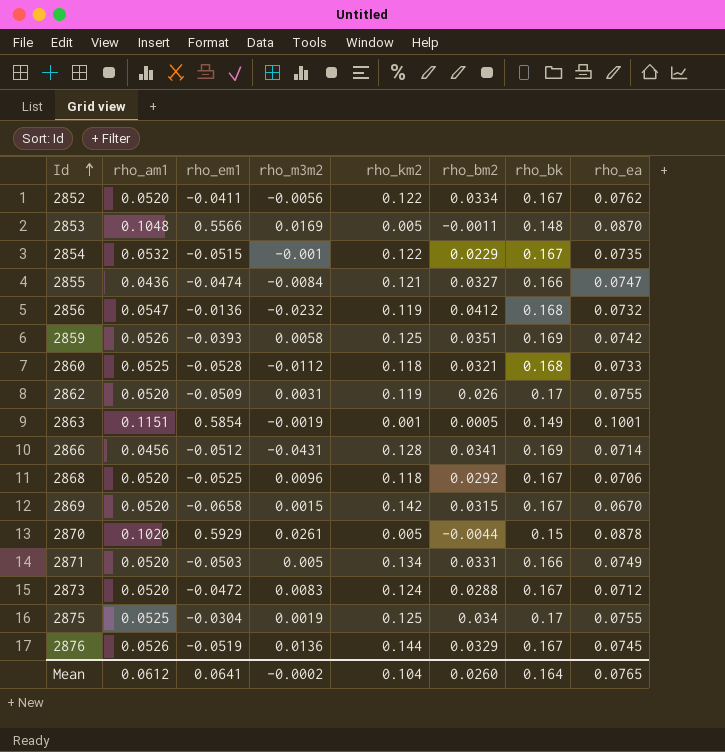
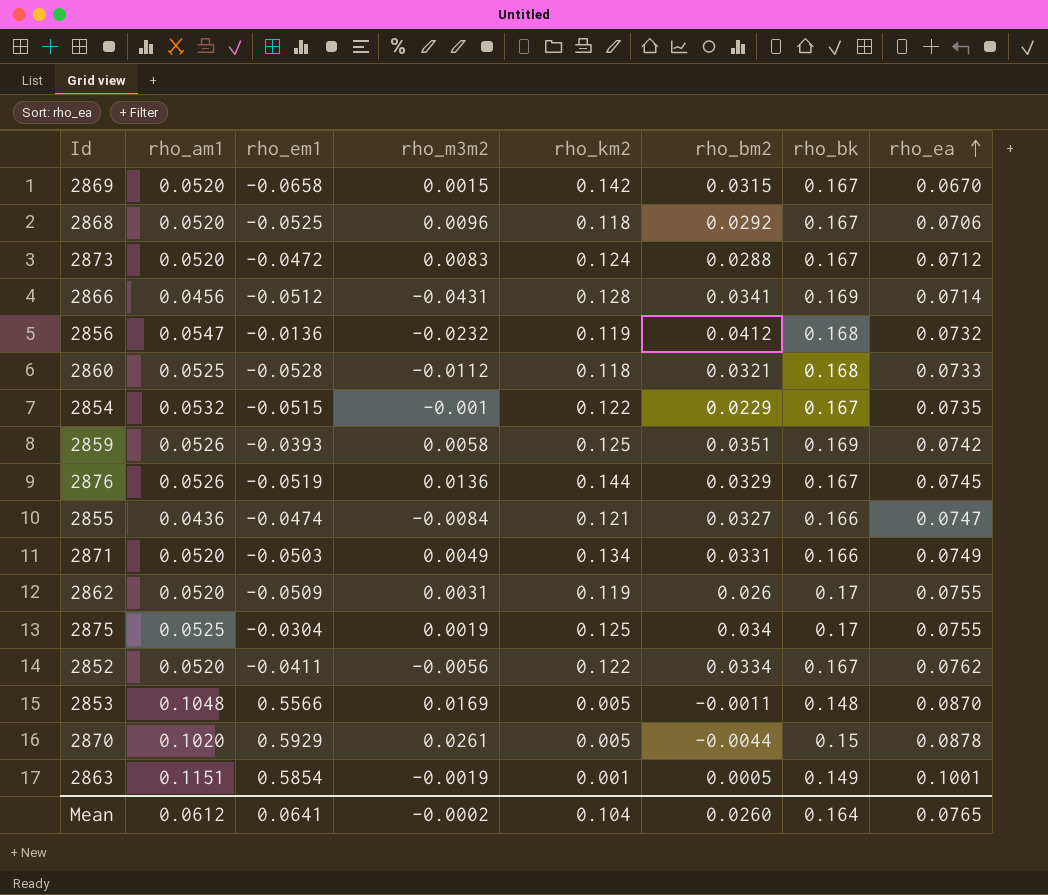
row order: Id ascending -> rho_ea ascending
2871 | rho_m3m2: 0.005 -> 0.0049

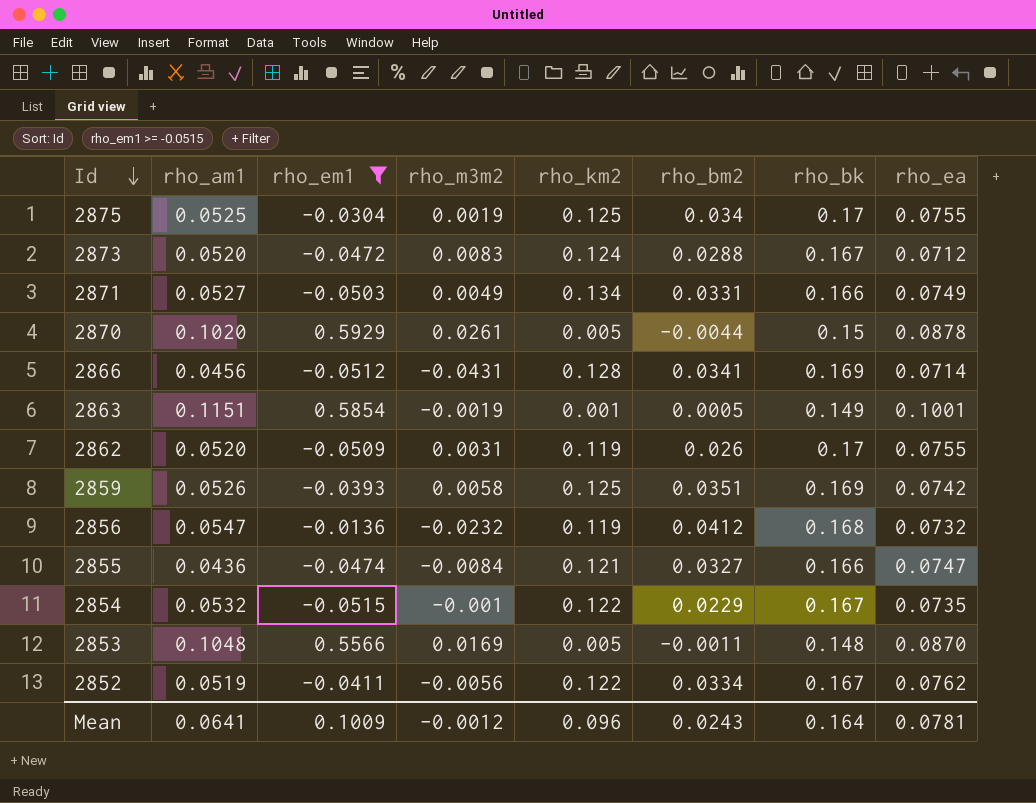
filter: none -> rho_em1 >= -0.0515
row order: rho_ea ascending -> Id descending
2871 | rho_am1: 0.0520 -> 0.0527
2852 | rho_am1: 0.0520 -> 0.0519
Mean | rho_am1: 0.0612 -> 0.0641
Mean | rho_em1: 0.0641 -> 0.1009
Mean | rho_m3m2: -0.0002 -> -0.0012
Mean | rho_km2: 0.104 -> 0.096
Mean | rho_bm2: 0.0260 -> 0.0243
Mean | rho_ea: 0.0765 -> 0.0781

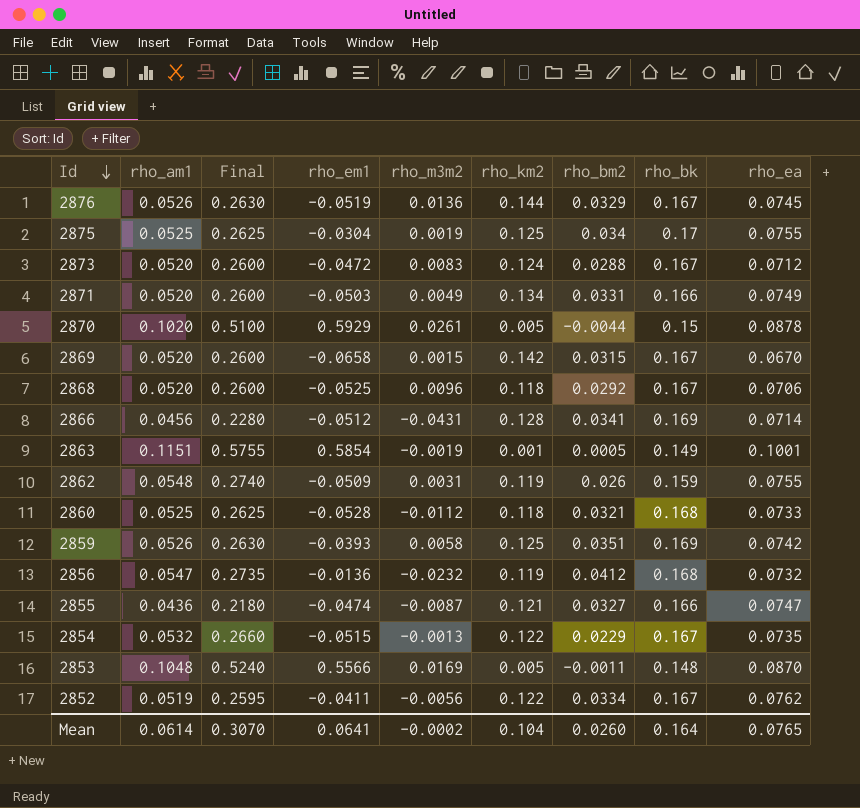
filter: rho_em1 >= -0.0515 -> none
column Final | formula: none -> [rho_am1] * 5
2871 | rho_am1: 0.0527 -> 0.0520
2862 | rho_am1: 0.0520 -> 0.0548
2862 | rho_bk: 0.17 -> 0.159
2855 | rho_m3m2: -0.0084 -> -0.0087
2854 | rho_m3m2: -0.001 -> -0.0013
Mean | rho_am1: 0.0641 -> 0.0614
Mean | rho_em1: 0.1009 -> 0.0641
Mean | rho_m3m2: -0.0012 -> -0.0002
Mean | rho_km2: 0.096 -> 0.104
Mean | rho_bm2: 0.0243 -> 0.0260
Mean | rho_ea: 0.0781 -> 0.0765

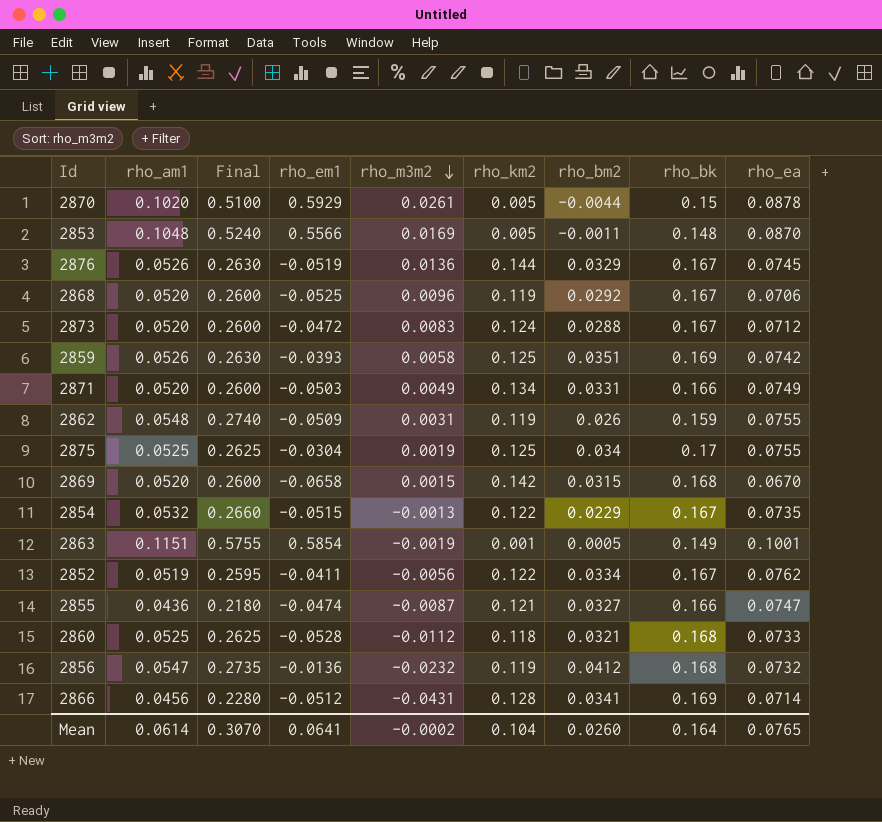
row order: Id descending -> rho_m3m2 descending
2868 | rho_km2: 0.118 -> 0.119
2869 | rho_bk: 0.167 -> 0.168

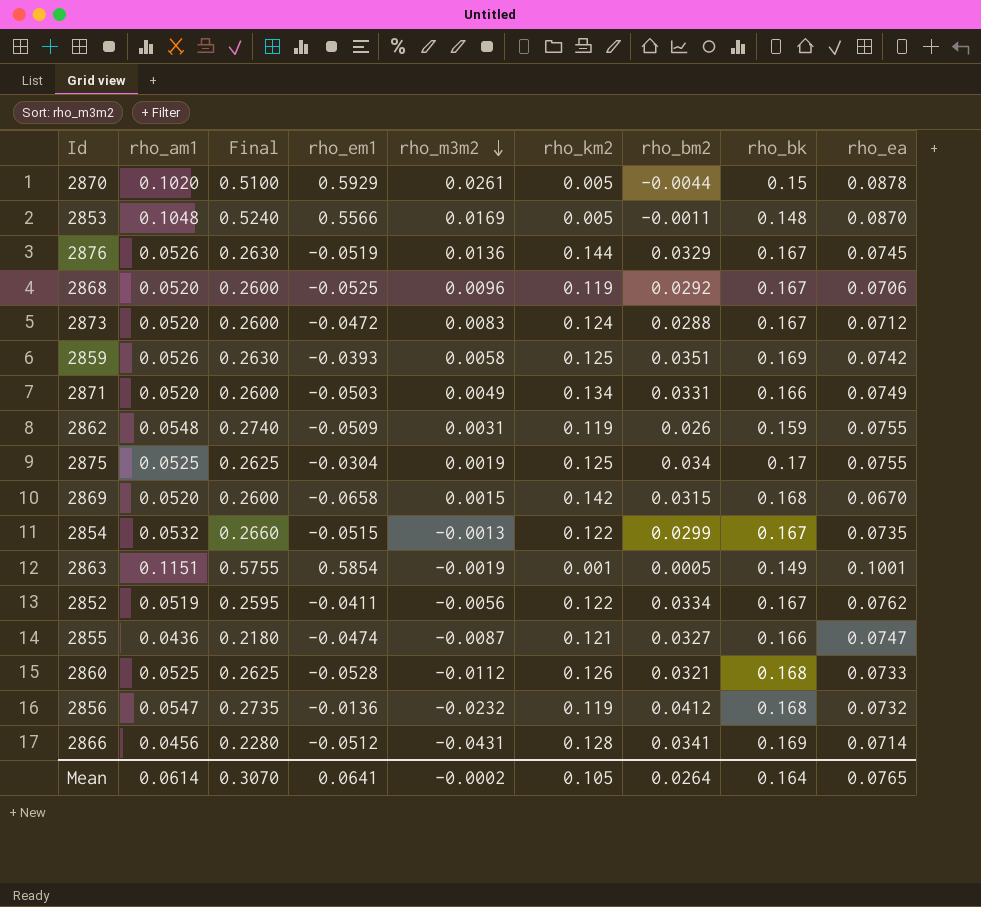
2854 | rho_bm2: 0.0229 -> 0.0299
2860 | rho_km2: 0.118 -> 0.126
Mean | rho_km2: 0.104 -> 0.105
Mean | rho_bm2: 0.0260 -> 0.0264

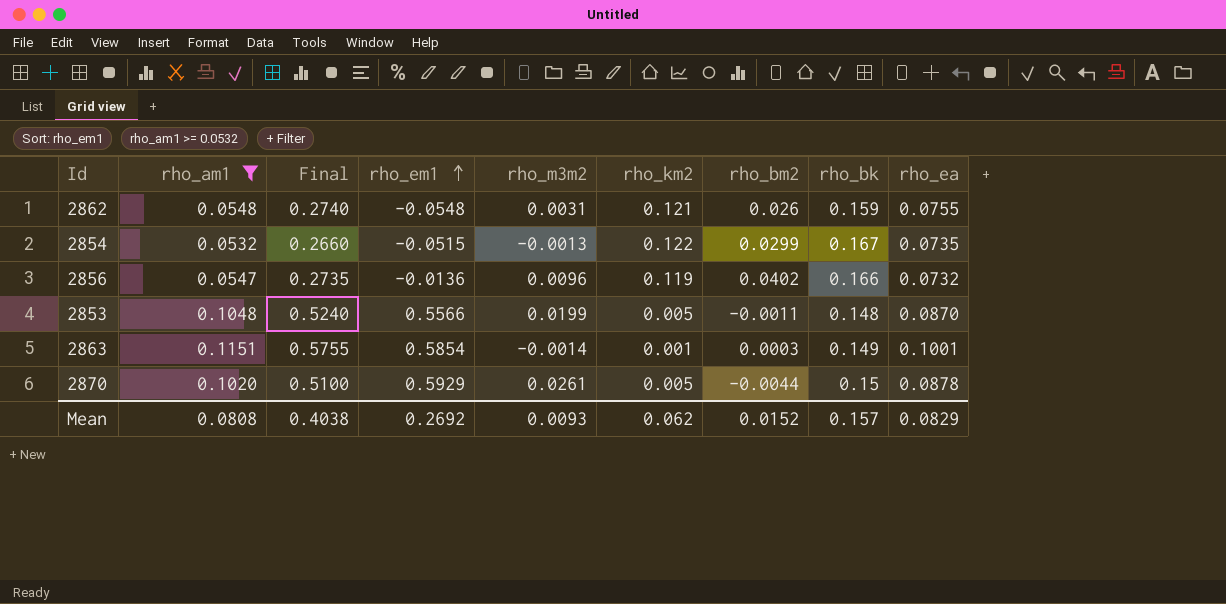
filter: none -> rho_am1 >= 0.0532
row order: rho_m3m2 descending -> rho_em1 ascending
2862 | rho_em1: -0.0509 -> -0.0548
2862 | rho_km2: 0.119 -> 0.121
2856 | rho_m3m2: -0.0232 -> 0.0096
2856 | rho_bm2: 0.0412 -> 0.0402
2856 | rho_bk: 0.168 -> 0.166
2853 | rho_m3m2: 0.0169 -> 0.0199
2863 | rho_m3m2: -0.0019 -> -0.0014
2863 | rho_bm2: 0.0005 -> 0.0003
Mean | rho_am1: 0.0614 -> 0.0808
Mean | Final: 0.3070 -> 0.4038
Mean | rho_em1: 0.0641 -> 0.2692
Mean | rho_m3m2: -0.0002 -> 0.0093
Mean | rho_km2: 0.105 -> 0.062
Mean | rho_bm2: 0.0264 -> 0.0152
Mean | rho_bk: 0.164 -> 0.157
Mean | rho_ea: 0.0765 -> 0.0829

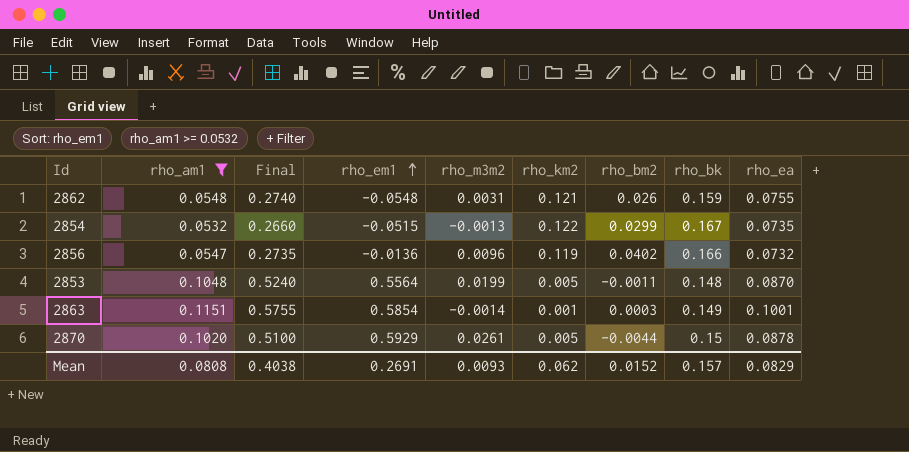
2853 | rho_em1: 0.5566 -> 0.5564
Mean | rho_em1: 0.2692 -> 0.2691

